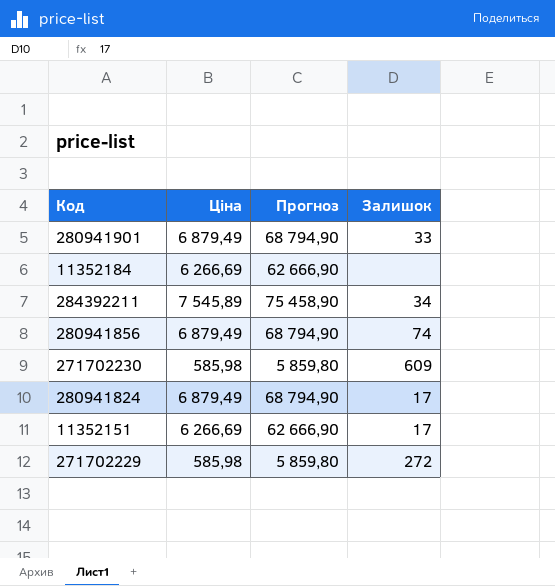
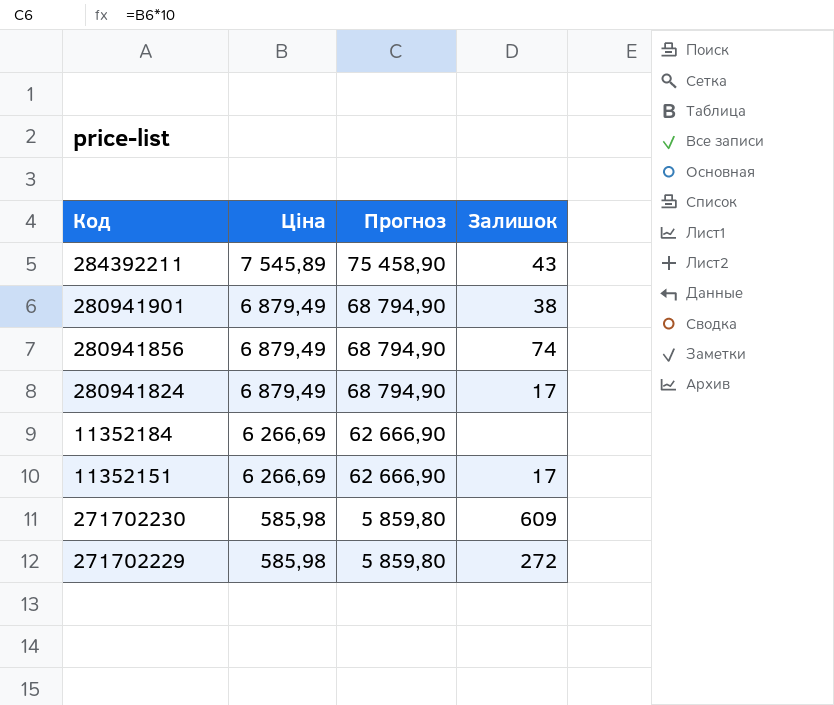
row order: none -> Ціна descending
284392211 | Залишок: 34 -> 43
280941901 | Залишок: 33 -> 38

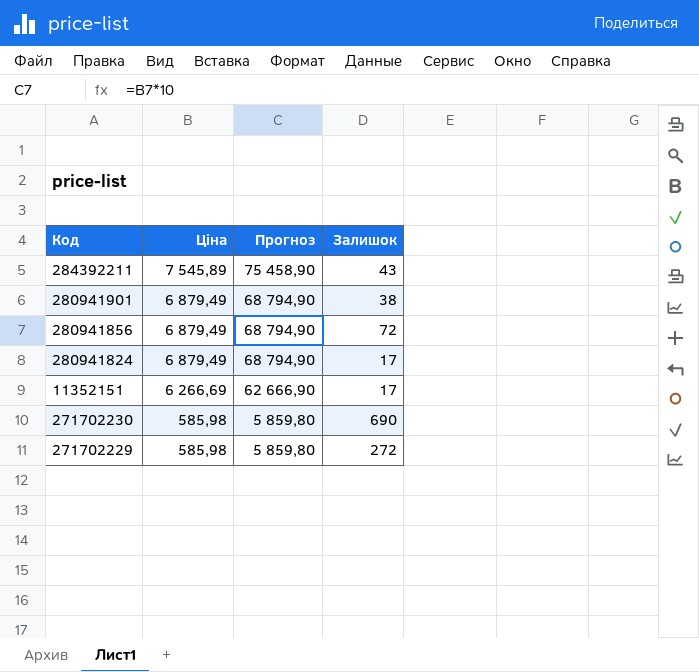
row 11352184: 6 266,69 | 62 666,90 | none -> none
280941856 | Залишок: 74 -> 72
271702230 | Залишок: 609 -> 690

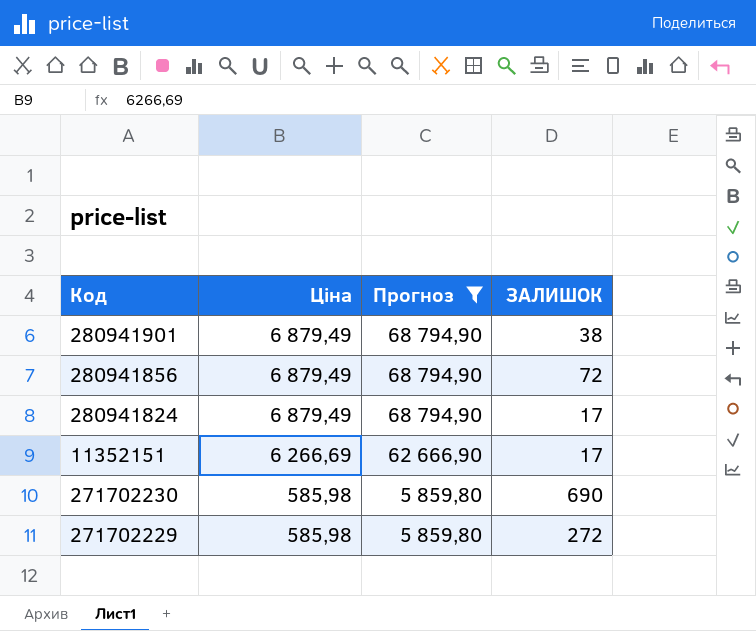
filter: none -> Прогноз != 75 458,90
column name: Залишок -> ЗАЛИШОК

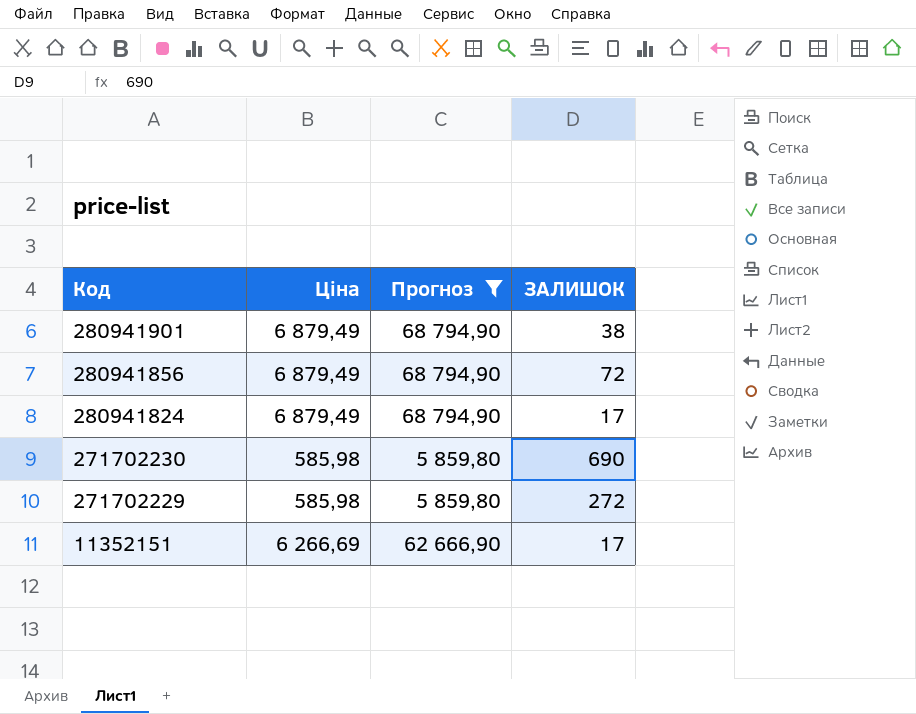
row order: Ціна descending -> Код descending

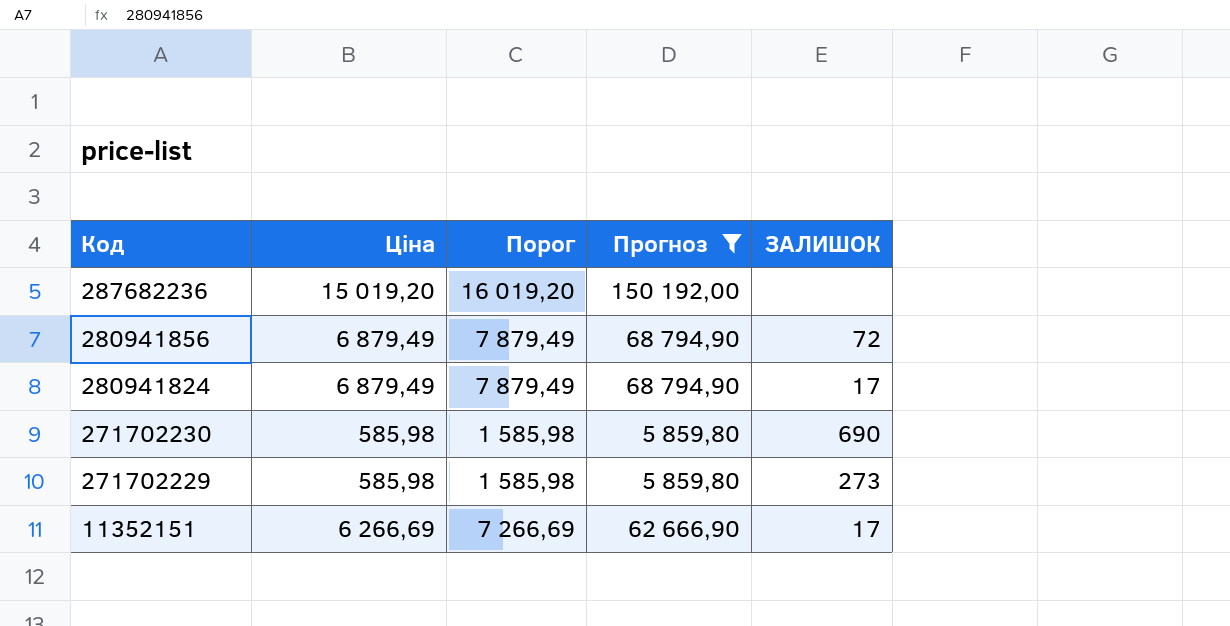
column Порог | formula: none -> [Ціна] + 1000
row 280941901: 6 879,49 | 68 794,90 | 38 -> none
row 287682236: none -> 15 019,20 | 16 019,20 | 150 192,00 | none
271702229 | ЗАЛИШОК: 272 -> 273

